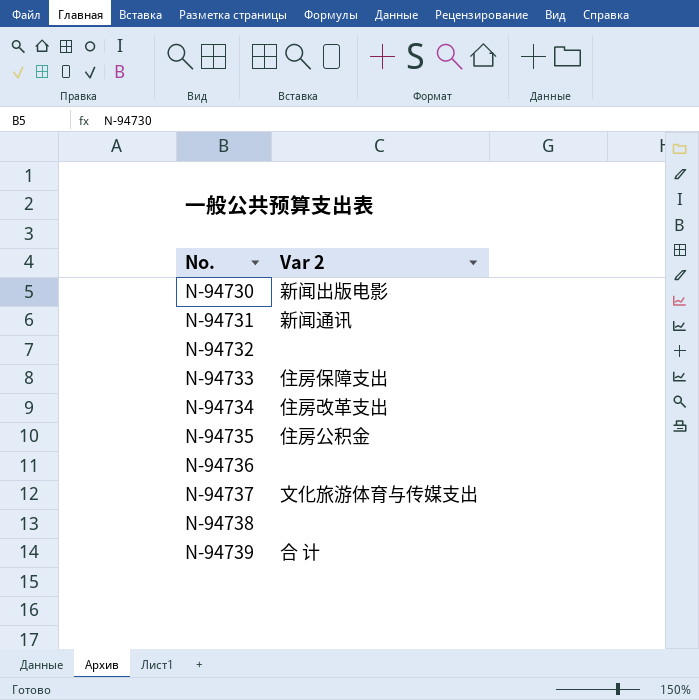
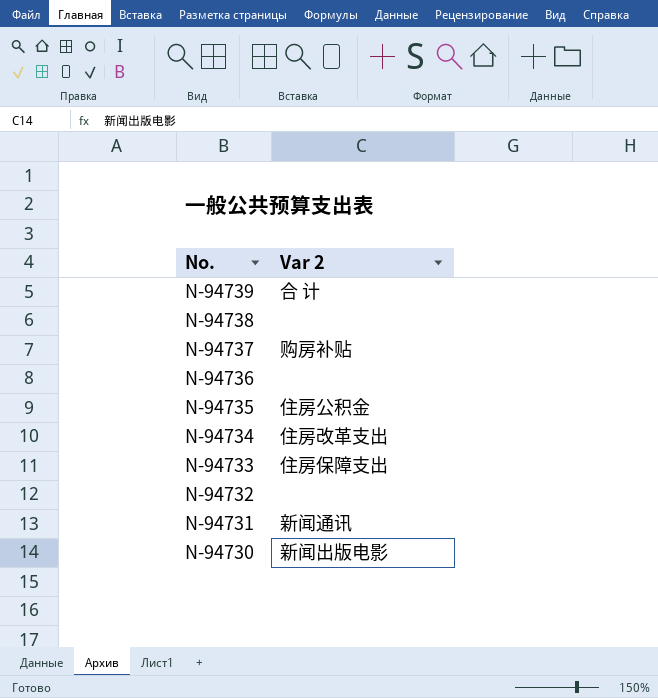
row order: No. ascending -> No. descending
N-94737 | Var 2: 文化旅游体育与传媒支出 -> 购房补贴

